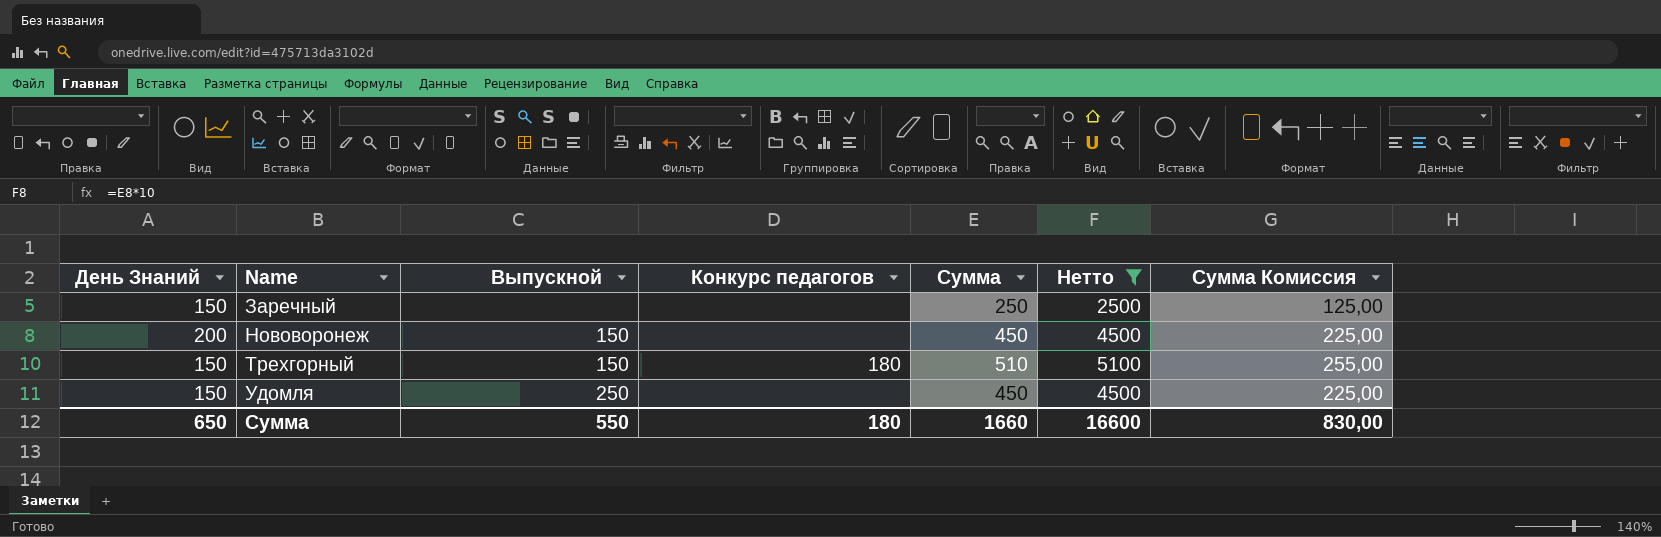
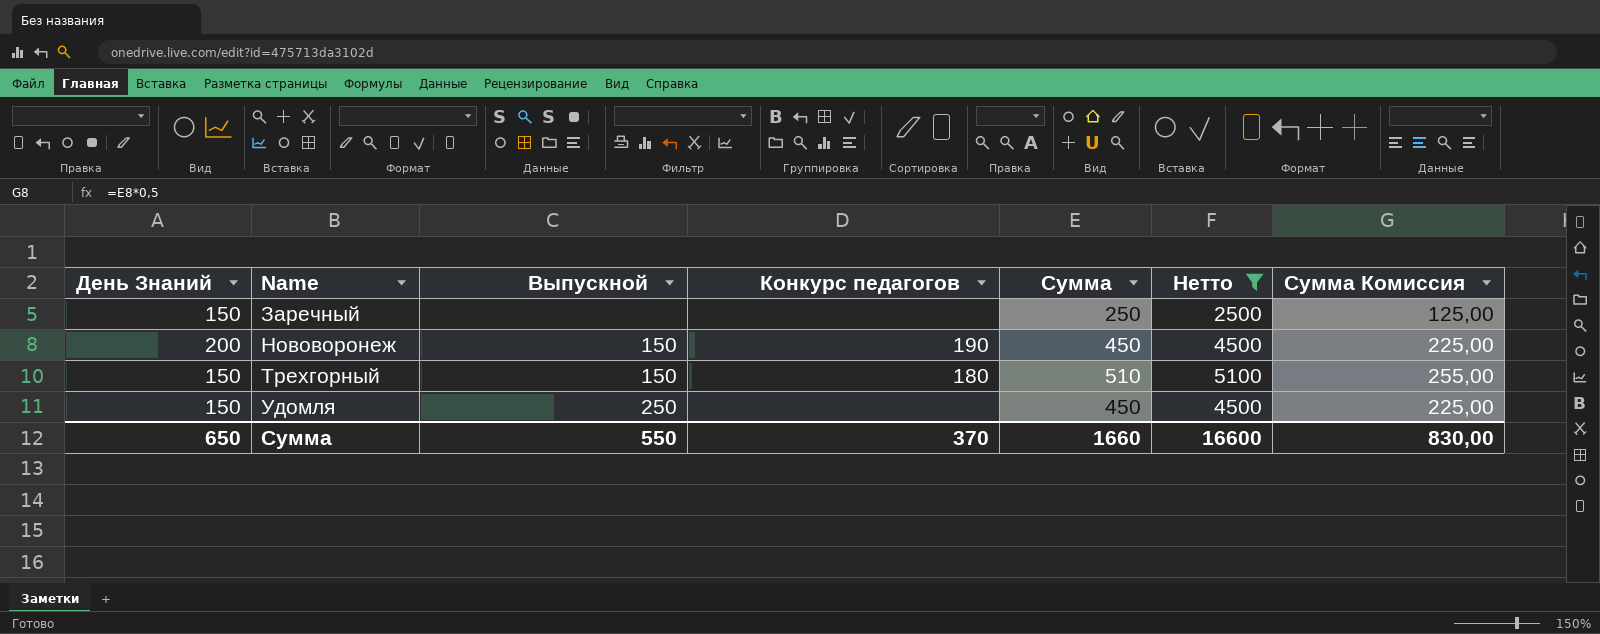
Нововоронеж | Конкурс педагогов: none -> 190
Сумма | Конкурс педагогов: 180 -> 370

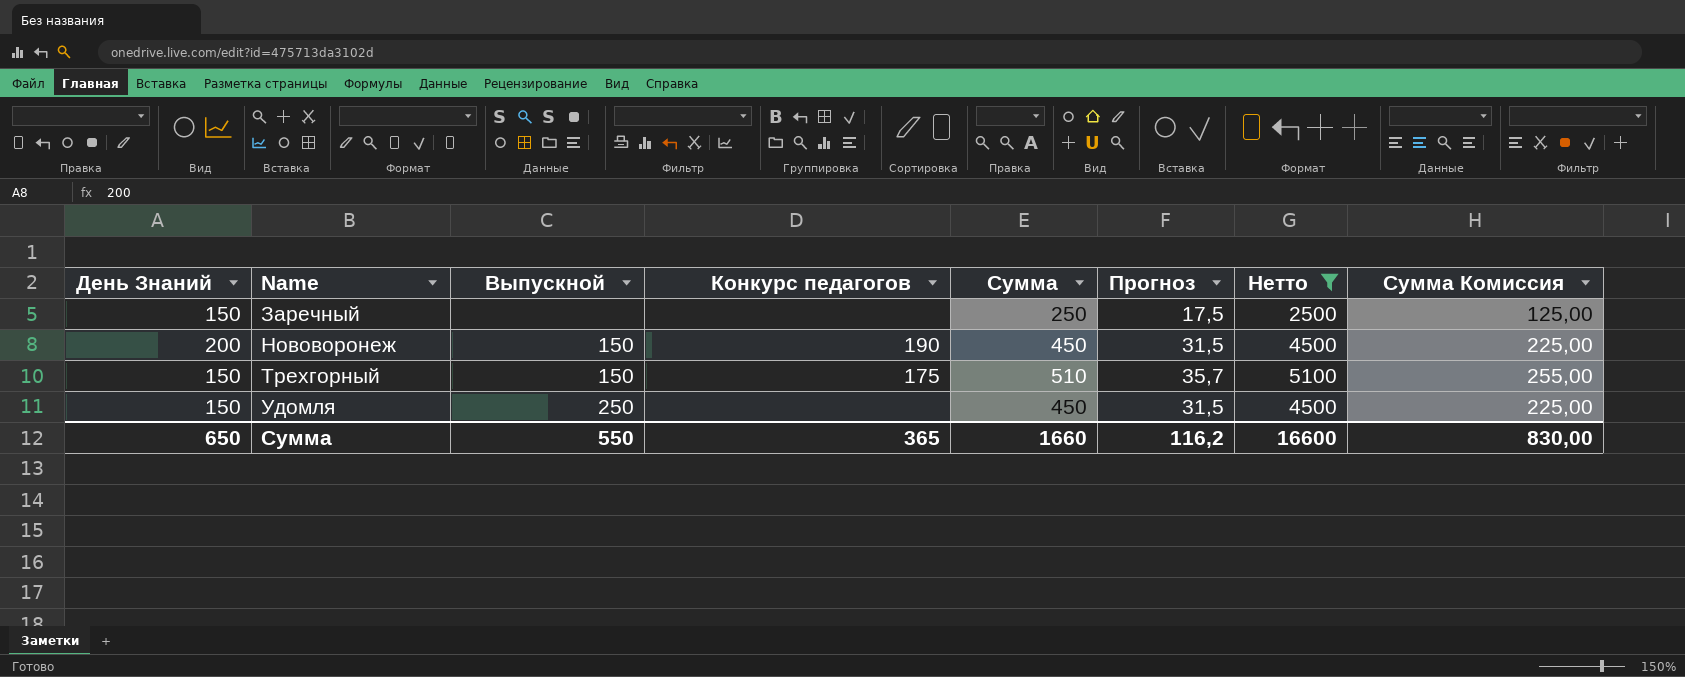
column Прогноз | formula: none -> [Сумма] * 0,07
Трехгорный | Конкурс педагогов: 180 -> 175
Сумма | Конкурс педагогов: 370 -> 365

